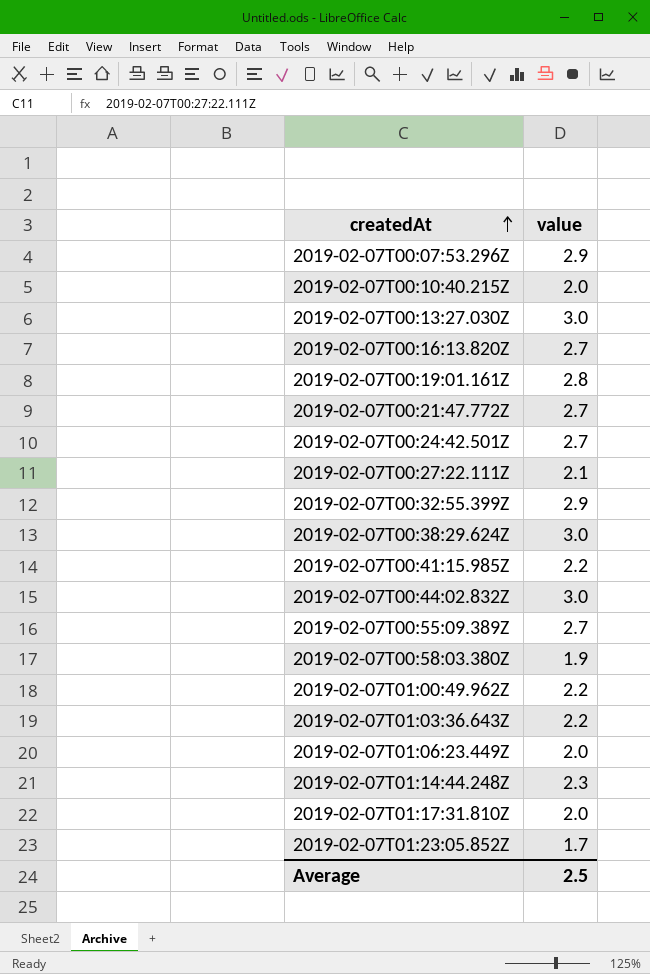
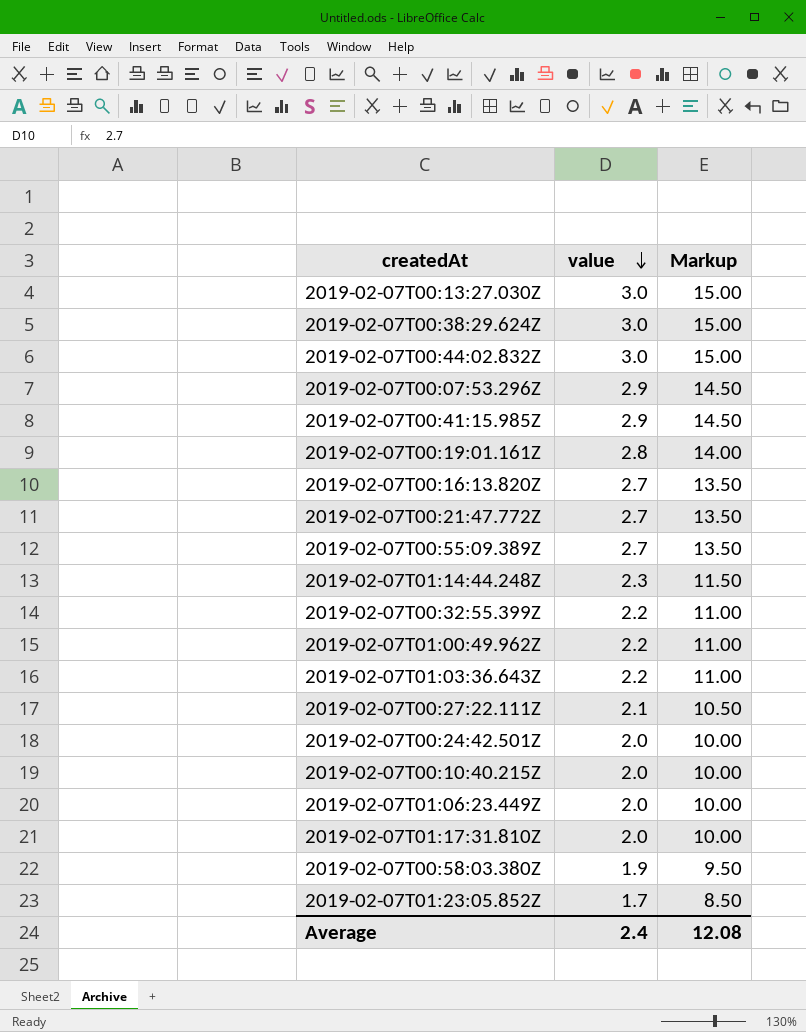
row order: createdAt ascending -> value descending
column Markup | formula: none -> [value] * 5
2019-02-07T00:41:15.985Z | value: 2.2 -> 2.9
2019-02-07T00:32:55.399Z | value: 2.9 -> 2.2
2019-02-07T00:24:42.501Z | value: 2.7 -> 2.0
Average | value: 2.5 -> 2.4

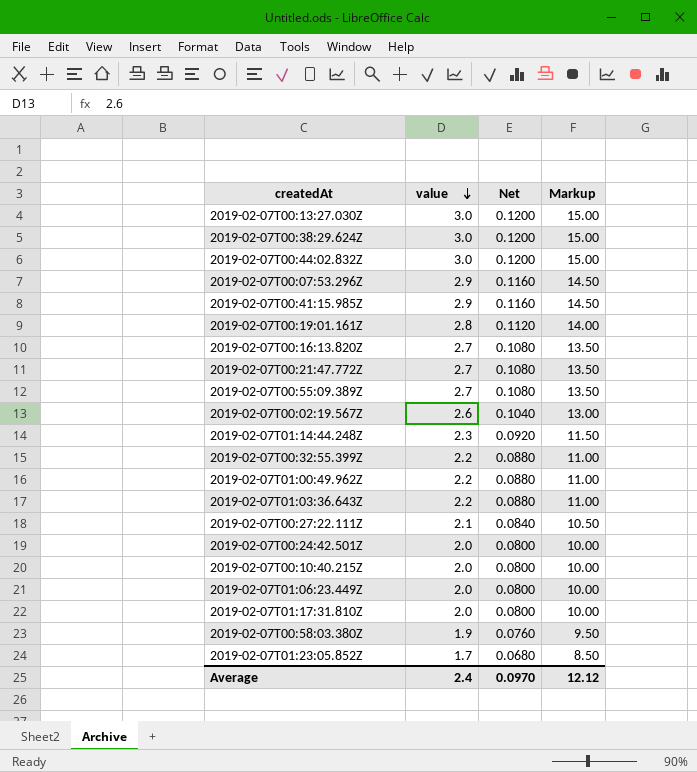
column Net | formula: none -> [value] * 0.04
row 2019-02-07T00:02:19.567Z: none -> 2.6 | 0.1040 | 13.00
Average | Markup: 12.08 -> 12.12

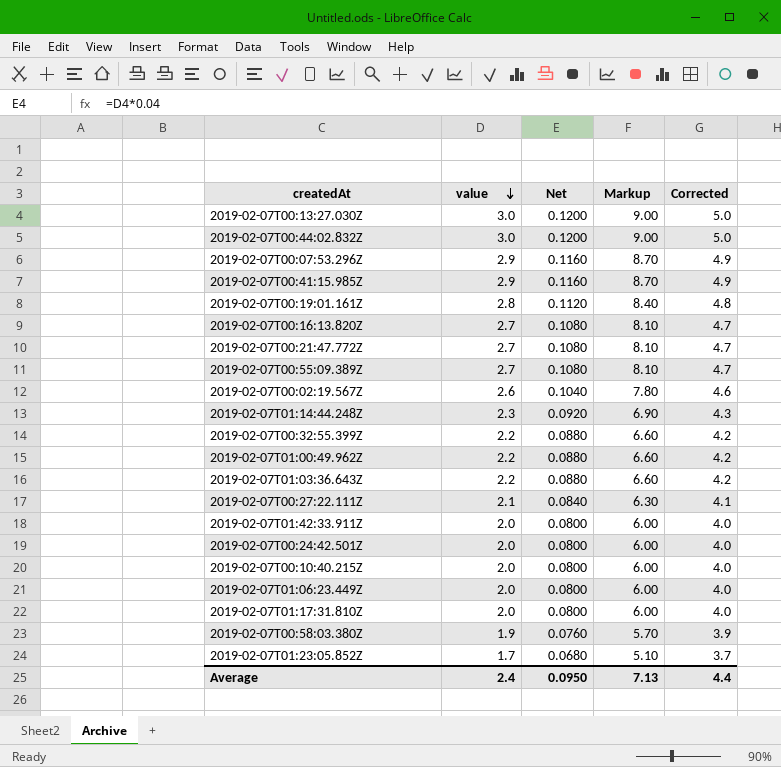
column Markup | formula: [value] * 5 -> [value] * 3
column Corrected | formula: none -> [value] + 2
row 2019-02-07T00:38:29.624Z: 3.0 | 0.1200 | 15.00 -> none
row 2019-02-07T01:42:33.911Z: none -> 2.0 | 0.0800 | 6.00 | 4.0
Average | Net: 0.0970 -> 0.0950
Average | Markup: 12.12 -> 7.13

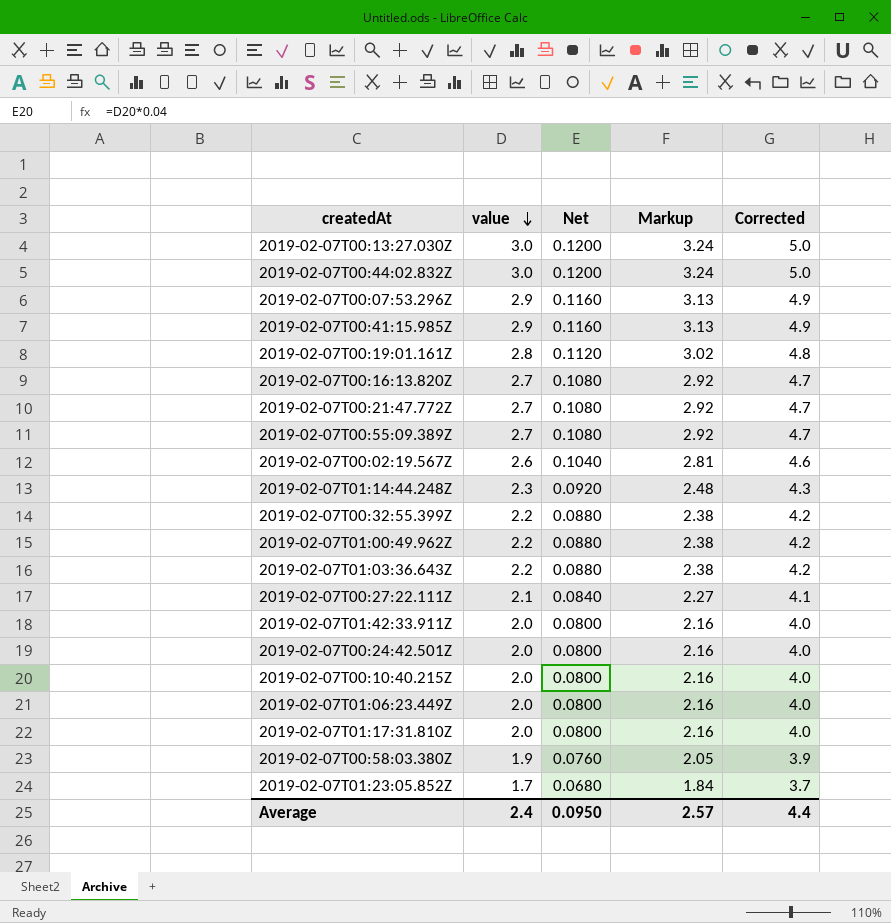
column Markup | formula: [value] * 3 -> [value] * 1.08
Average | Markup: 7.13 -> 2.57

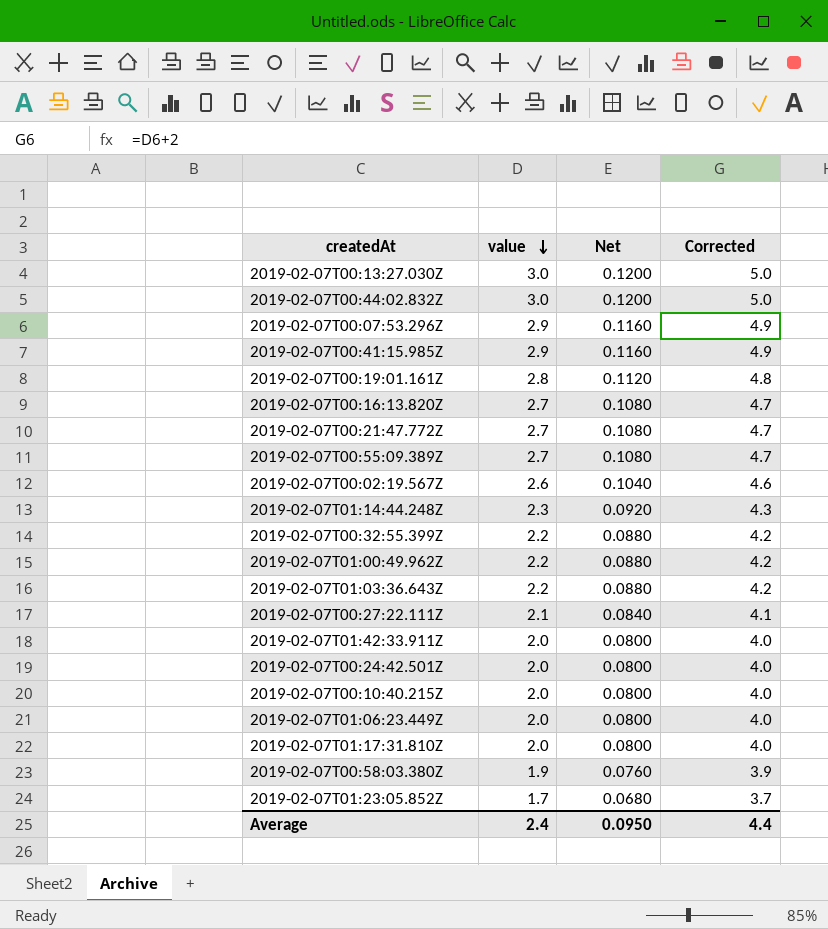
column Markup | formula: [value] * 1.08 -> none

